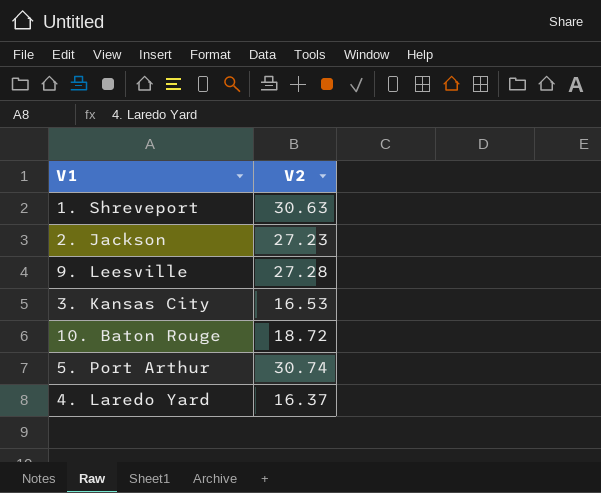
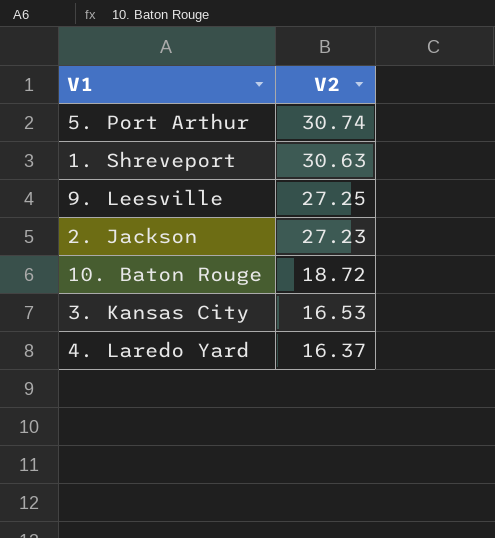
row order: none -> V2 descending
9. Leesville | V2: 27.28 -> 27.25

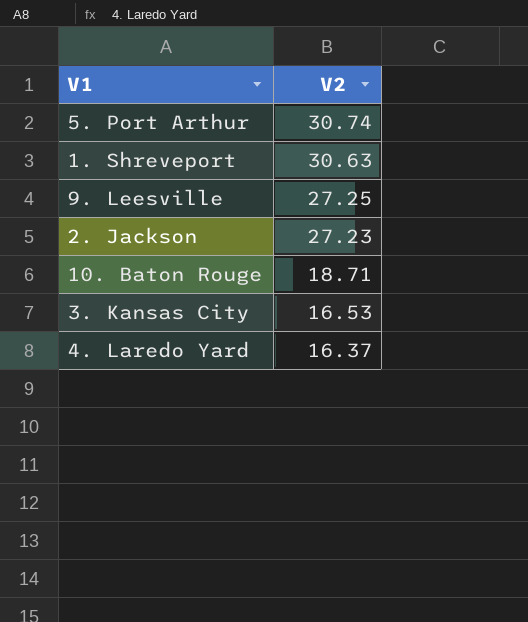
10. Baton Rouge | V2: 18.72 -> 18.71

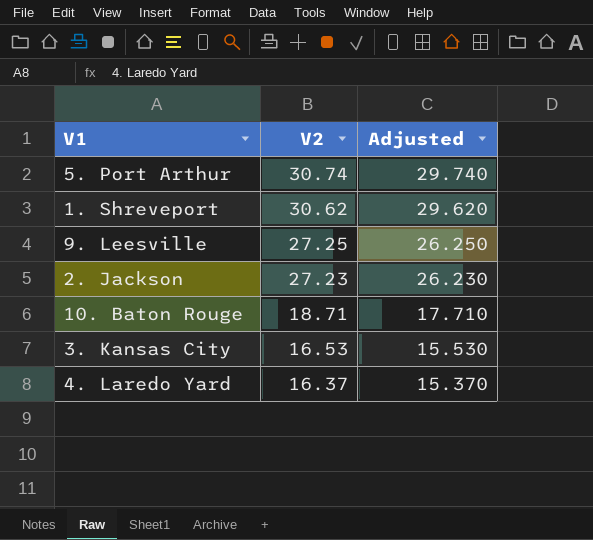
column Adjusted | formula: none -> [V2] - 1
1. Shreveport | V2: 30.63 -> 30.62

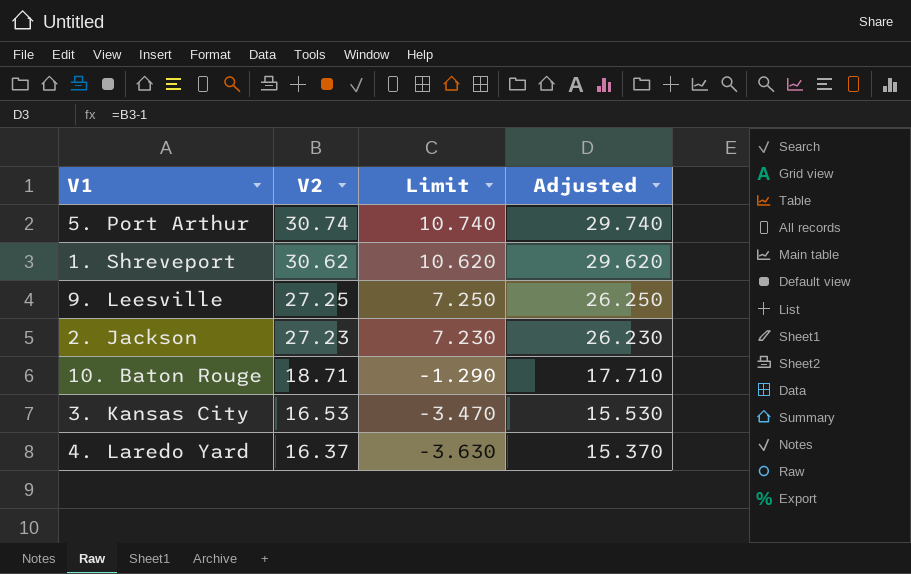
column Limit | formula: none -> [V2] - 20

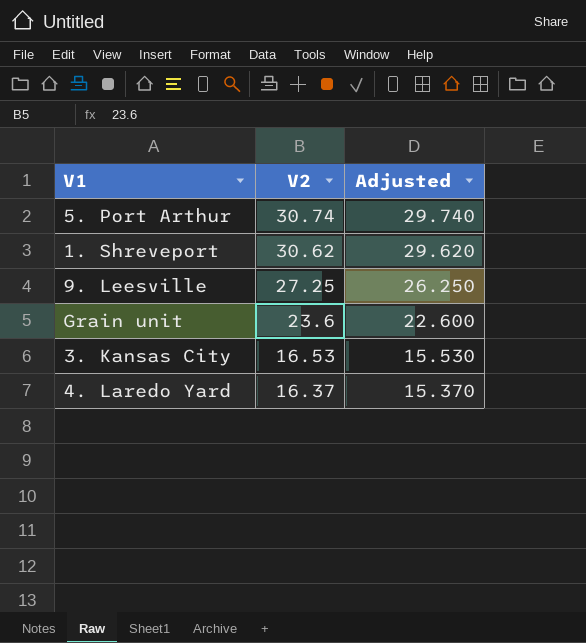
column Limit | formula: [V2] - 20 -> none
row 2. Jackson: 27.23 | 7.230 | 26.230 -> none
row 10. Baton Rouge: 18.71 | -1.290 | 17.710 -> none
row Grain unit: none -> 23.6 | 22.600

